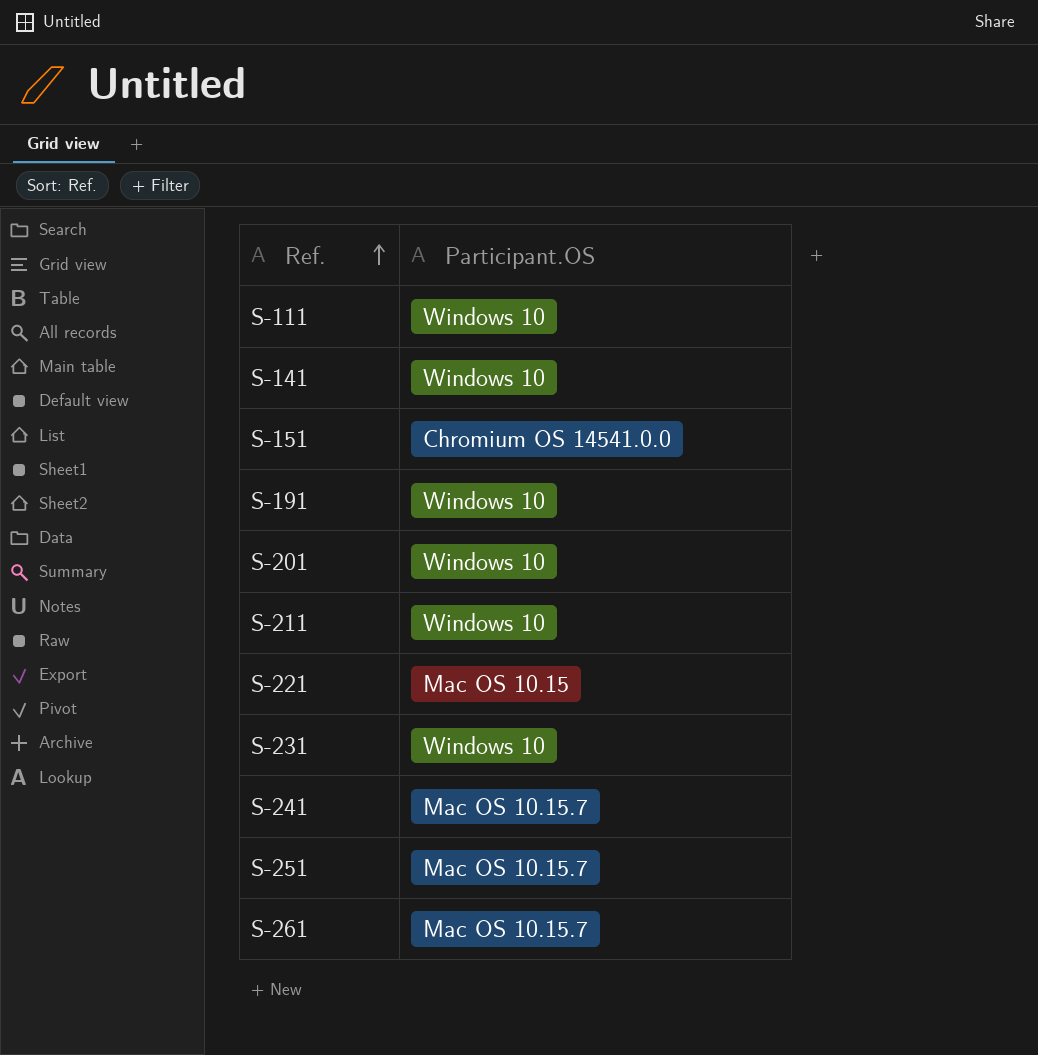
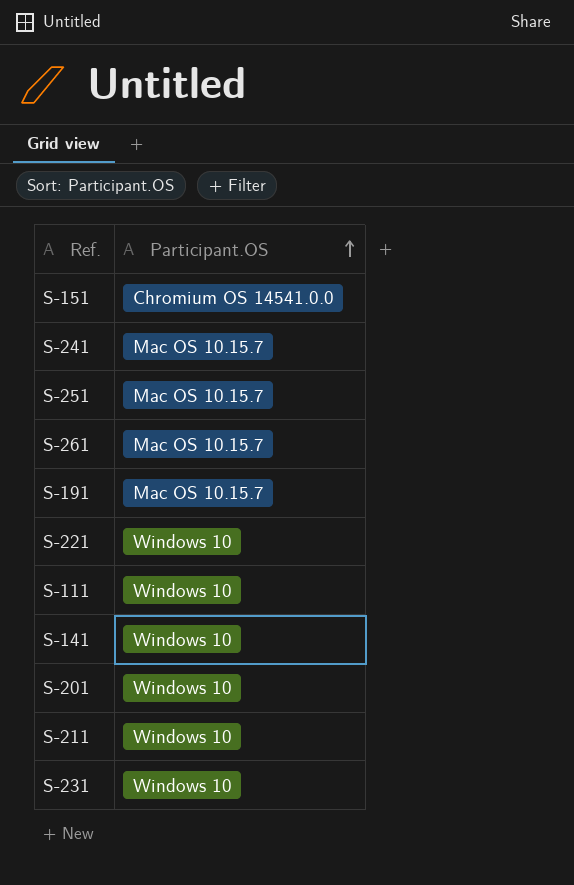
row order: Ref. ascending -> Participant.OS ascending
S-191 | Participant.OS: Windows 10 -> Mac OS 10.15.7
S-221 | Participant.OS: Mac OS 10.15 -> Windows 10

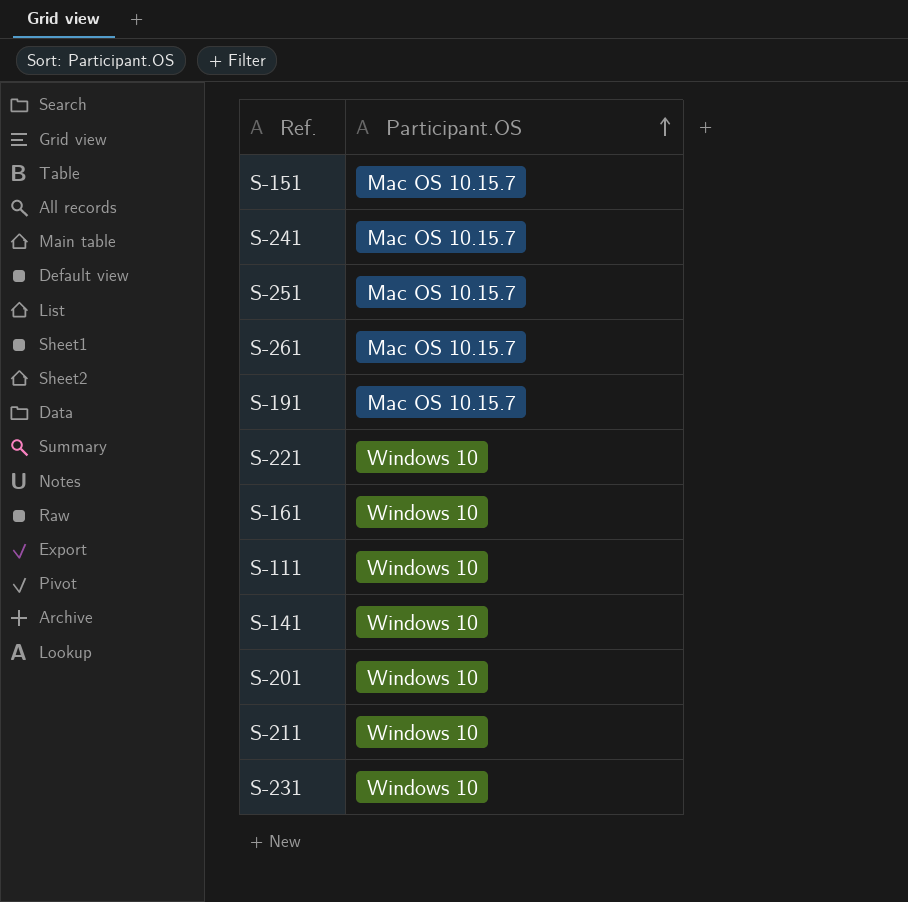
S-151 | Participant.OS: Chromium OS 14541.0.0 -> Mac OS 10.15.7
row S-161: none -> Windows 10

